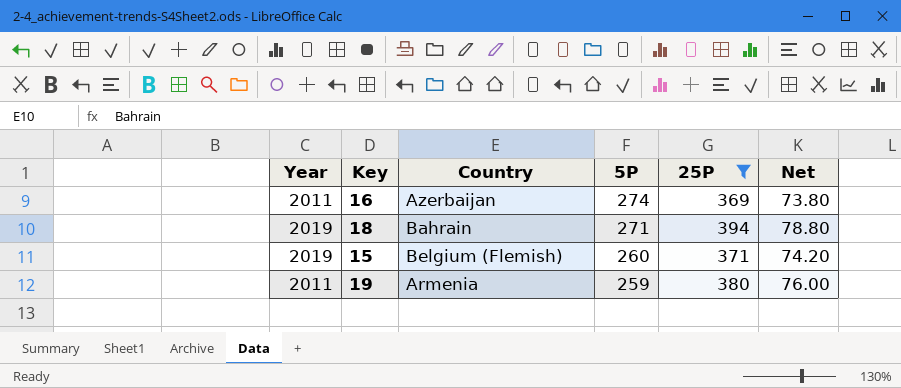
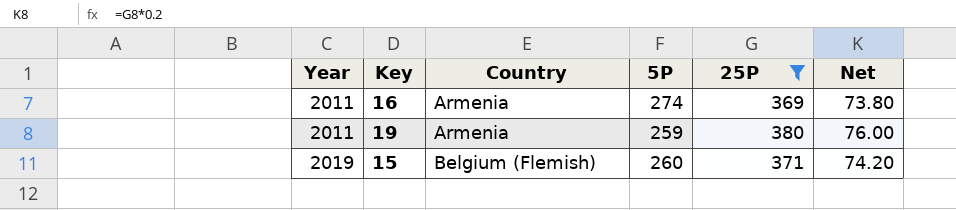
row order: 5P descending -> Year ascending
row 18: 2019 | Bahrain | 271 | 394 | 78.80 -> none
16 | Country: Azerbaijan -> Armenia

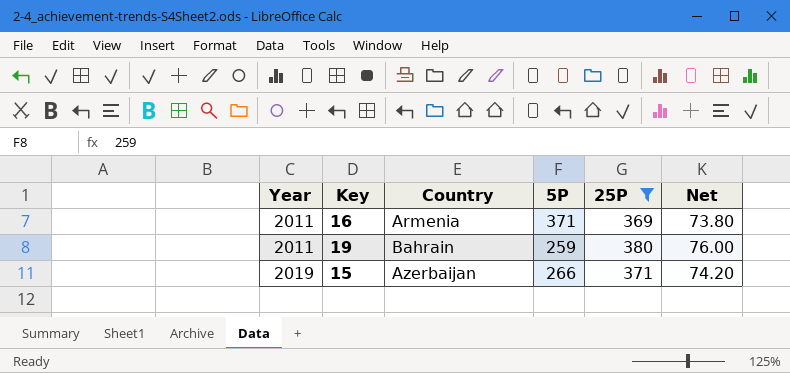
16 | 5P: 274 -> 371
19 | Country: Armenia -> Bahrain
15 | Country: Belgium (Flemish) -> Azerbaijan
15 | 5P: 260 -> 266

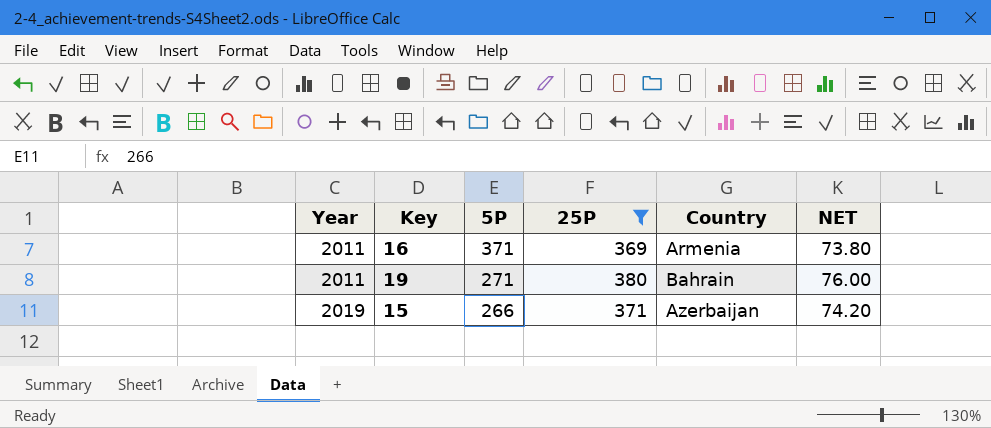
column Country | position: 3 -> 5
column name: Net -> NET
19 | 5P: 259 -> 271

